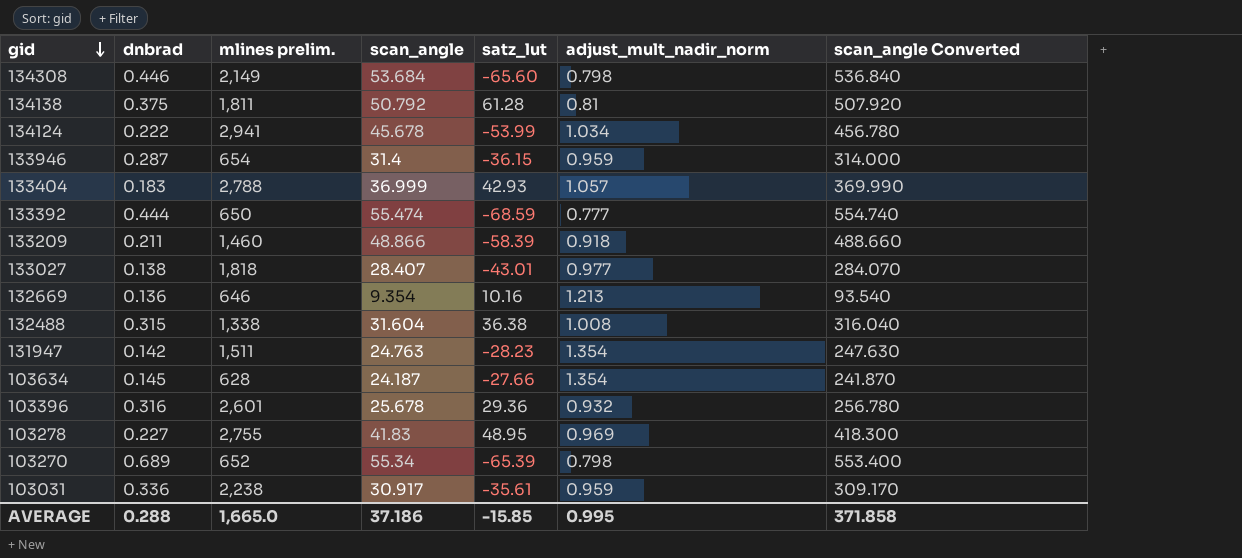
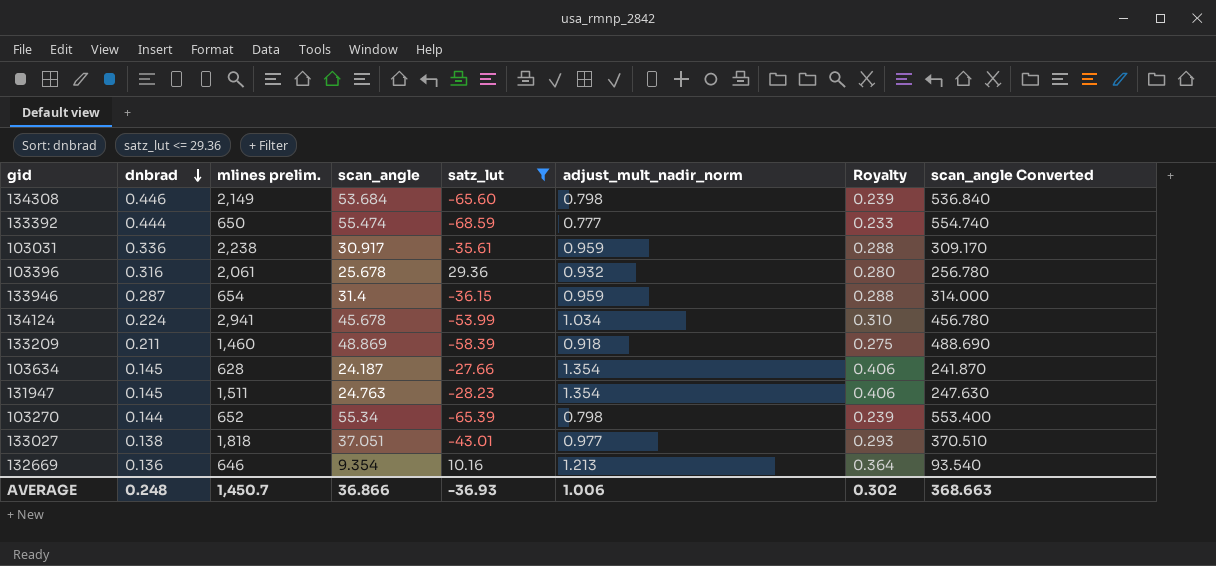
filter: none -> satz_lut <= 29.36
row order: gid descending -> dnbrad descending
column Royalty | formula: none -> [adjust_mult_nadir_norm] * 0.3
103396 | mlines prelim.: 2,601 -> 2,061
134124 | dnbrad: 0.222 -> 0.224
133209 | scan_angle: 48.866 -> 48.869
133209 | scan_angle Converted: 488.660 -> 488.690
131947 | dnbrad: 0.142 -> 0.145
103270 | dnbrad: 0.689 -> 0.144
133027 | scan_angle: 28.407 -> 37.051
133027 | scan_angle Converted: 284.070 -> 370.510
AVERAGE | dnbrad: 0.288 -> 0.248
AVERAGE | mlines prelim.: 1,665.0 -> 1,450.7
AVERAGE | scan_angle: 37.186 -> 36.866
AVERAGE | satz_lut: -15.85 -> -36.93
AVERAGE | adjust_mult_nadir_norm: 0.995 -> 1.006
AVERAGE | scan_angle Converted: 371.858 -> 368.663

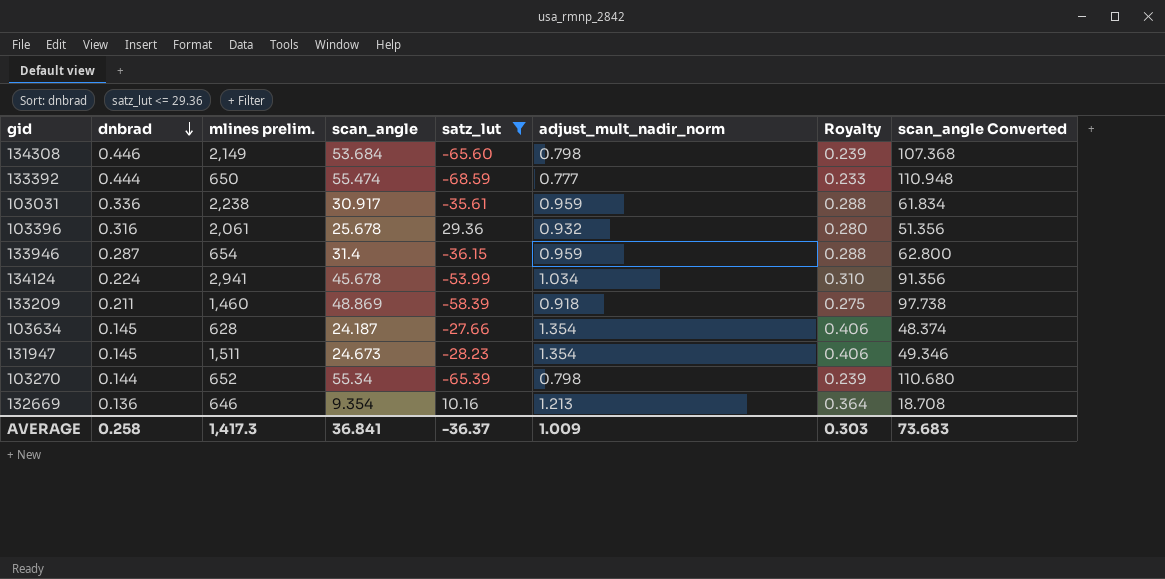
column scan_angle Converted | formula: [scan_angle] * 10 -> [scan_angle] * 2
row 133027: 0.138 | 1,818 | 37.051 | -43.01 | 0.977 | 0.293 | 370.510 -> none
131947 | scan_angle: 24.763 -> 24.673
AVERAGE | dnbrad: 0.248 -> 0.258
AVERAGE | mlines prelim.: 1,450.7 -> 1,417.3
AVERAGE | scan_angle: 36.866 -> 36.841
AVERAGE | satz_lut: -36.93 -> -36.37
AVERAGE | adjust_mult_nadir_norm: 1.006 -> 1.009
AVERAGE | Royalty: 0.302 -> 0.303
AVERAGE | scan_angle Converted: 368.663 -> 73.683

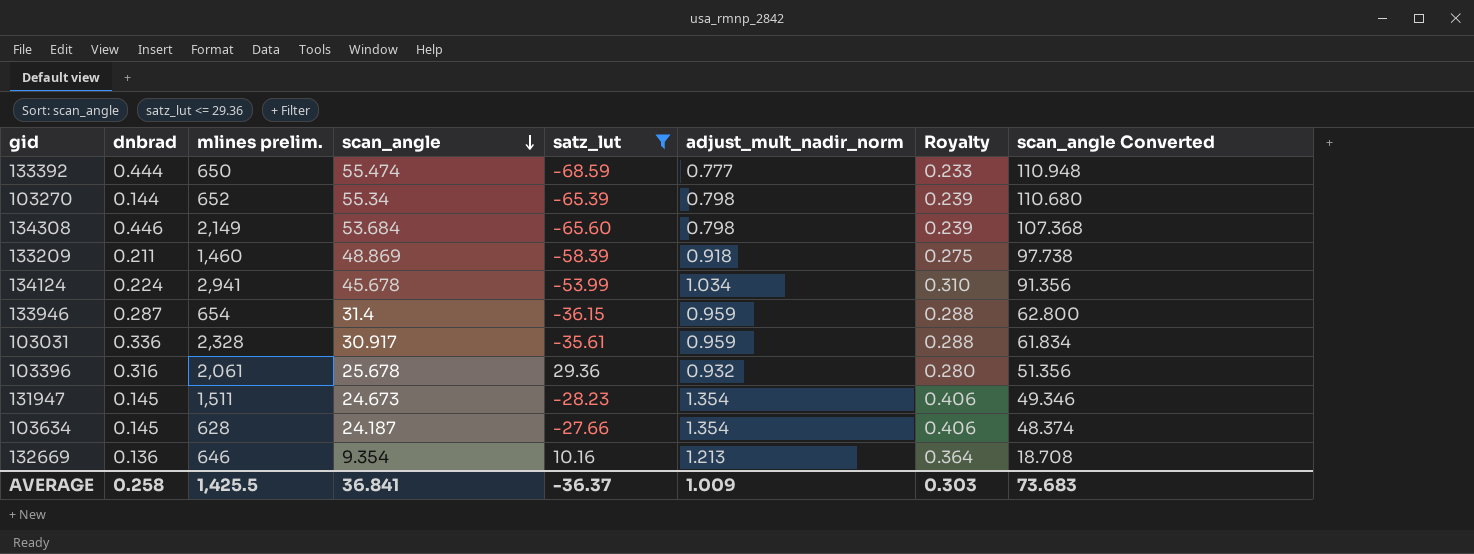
row order: dnbrad descending -> scan_angle descending
103031 | mlines prelim.: 2,238 -> 2,328
AVERAGE | mlines prelim.: 1,417.3 -> 1,425.5

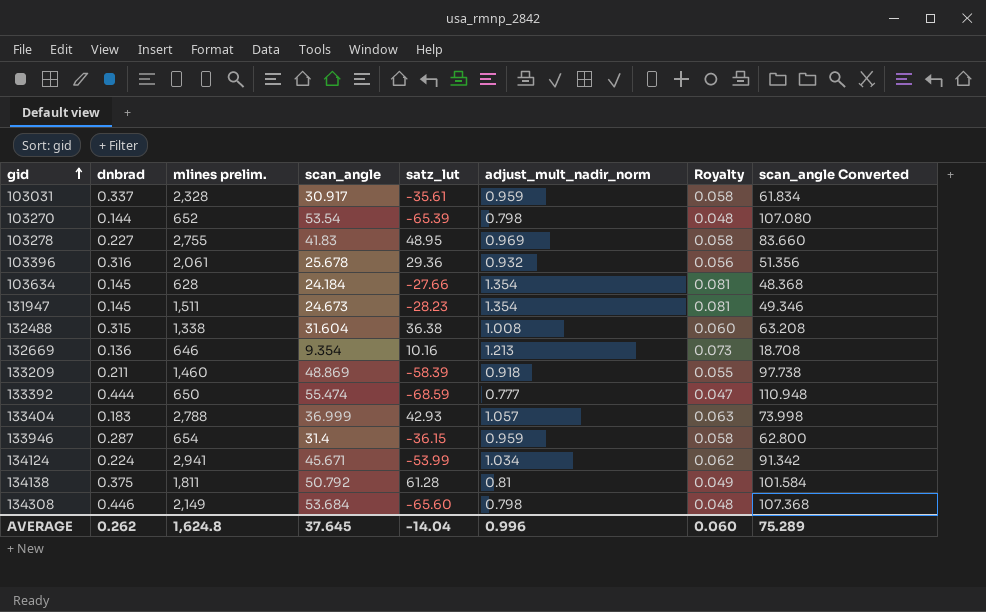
filter: satz_lut <= 29.36 -> none
row order: scan_angle descending -> gid ascending
column Royalty | formula: [adjust_mult_nadir_norm] * 0.3 -> [adjust_mult_nadir_norm] * 0.06
103031 | dnbrad: 0.336 -> 0.337
103270 | scan_angle: 55.34 -> 53.54
103270 | scan_angle Converted: 110.680 -> 107.080
103634 | scan_angle: 24.187 -> 24.184
103634 | scan_angle Converted: 48.374 -> 48.368
134124 | scan_angle: 45.678 -> 45.671
134124 | scan_angle Converted: 91.356 -> 91.342
AVERAGE | dnbrad: 0.258 -> 0.262
AVERAGE | mlines prelim.: 1,425.5 -> 1,624.8
AVERAGE | scan_angle: 36.841 -> 37.645
AVERAGE | satz_lut: -36.37 -> -14.04
AVERAGE | adjust_mult_nadir_norm: 1.009 -> 0.996
AVERAGE | Royalty: 0.303 -> 0.060
AVERAGE | scan_angle Converted: 73.683 -> 75.289

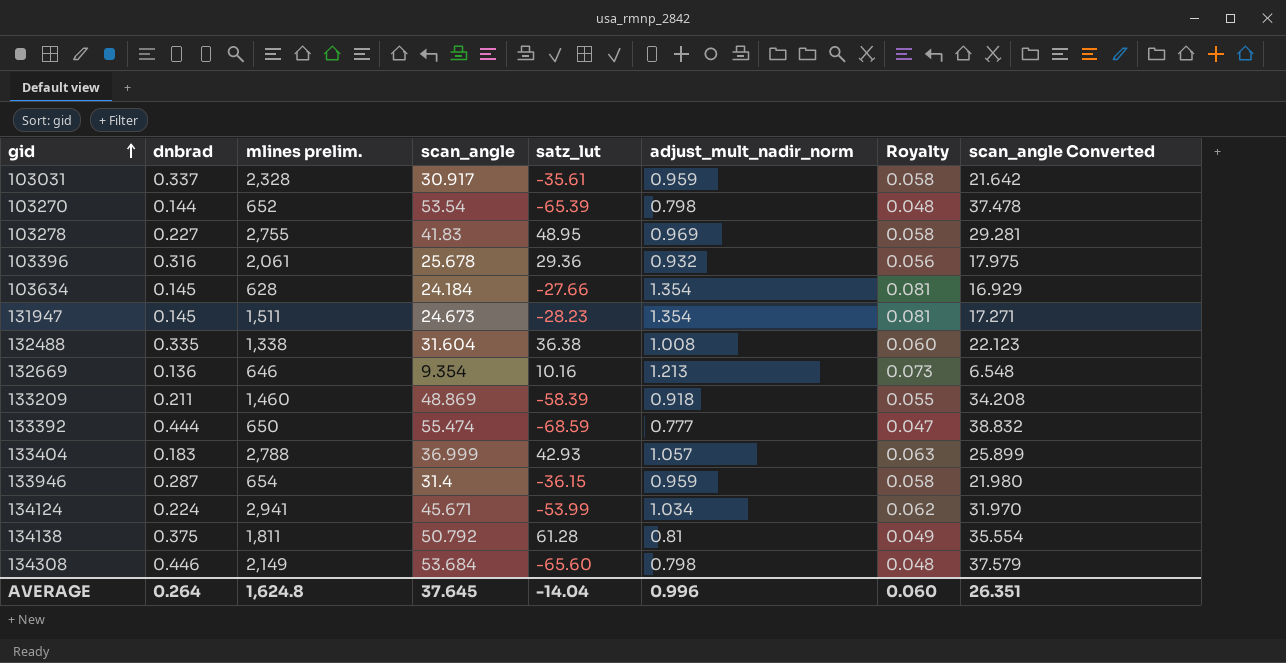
column scan_angle Converted | formula: [scan_angle] * 2 -> [scan_angle] * 0.7
132488 | dnbrad: 0.315 -> 0.335
AVERAGE | dnbrad: 0.262 -> 0.264
AVERAGE | scan_angle Converted: 75.289 -> 26.351

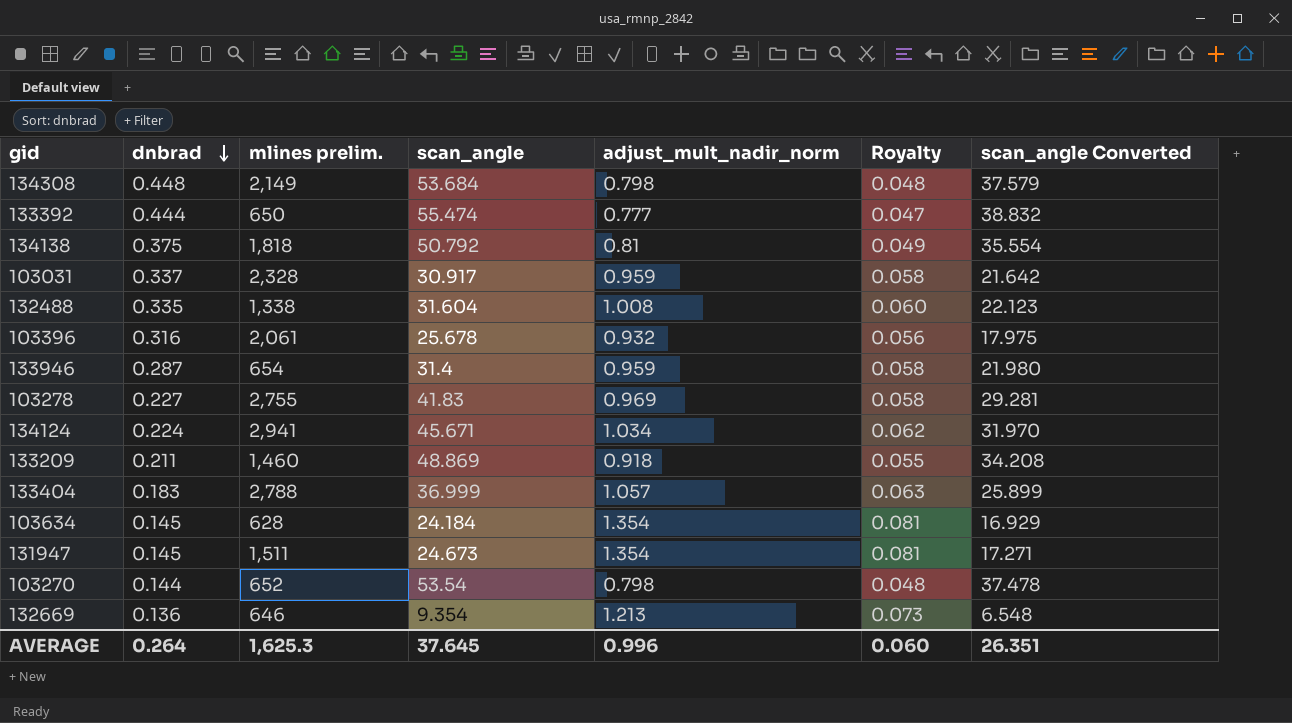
row order: gid ascending -> dnbrad descending
column satz_lut | position: 5 -> none
134308 | dnbrad: 0.446 -> 0.448
134138 | mlines prelim.: 1,811 -> 1,818
AVERAGE | mlines prelim.: 1,624.8 -> 1,625.3

